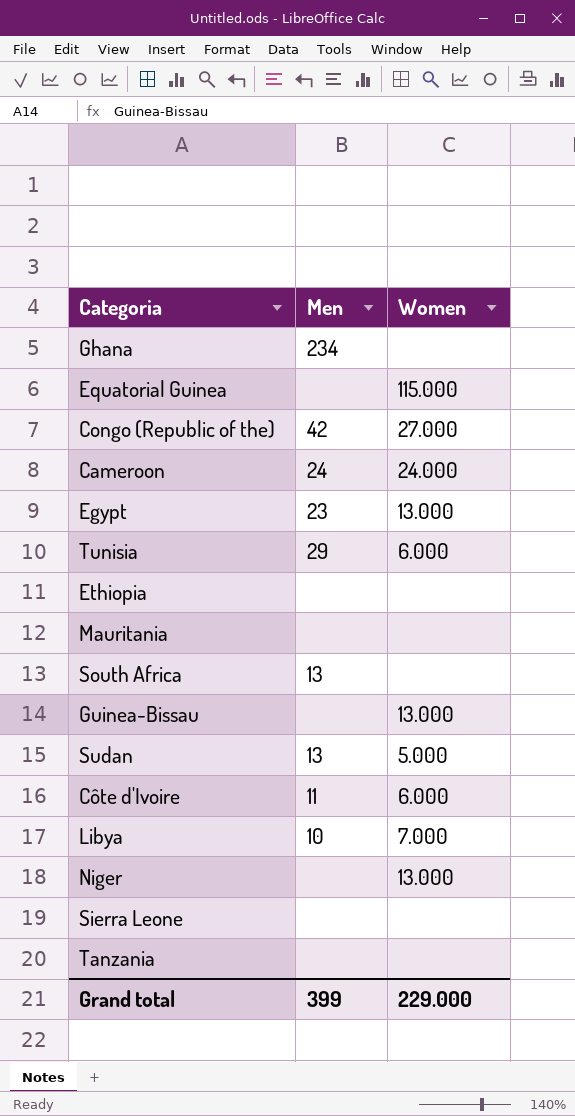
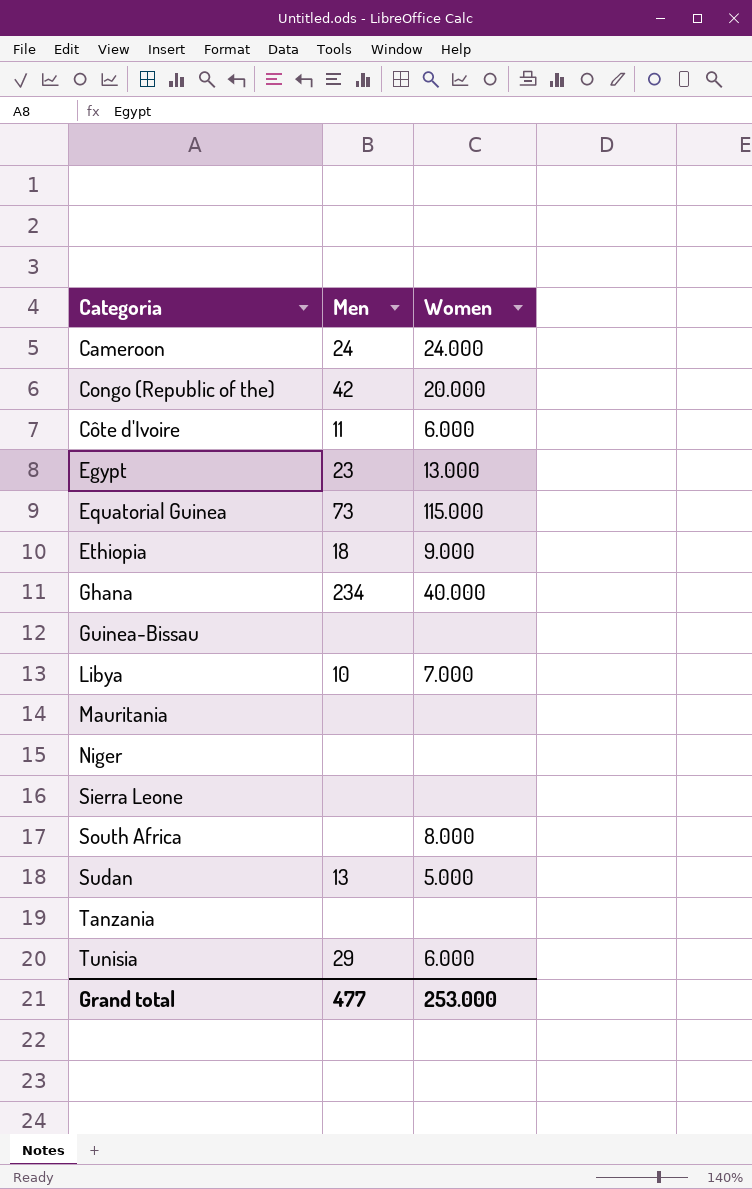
row order: none -> Categoria ascending
Congo (Republic of the) | Women: 27.000 -> 20.000
Equatorial Guinea | Men: none -> 73
Ethiopia | Men: none -> 18
Ethiopia | Women: none -> 9.000
Ghana | Women: none -> 40.000
Guinea-Bissau | Women: 13.000 -> none
Niger | Women: 13.000 -> none
South Africa | Men: 13 -> none
South Africa | Women: none -> 8.000
Grand total | Men: 399 -> 477
Grand total | Women: 229.000 -> 253.000

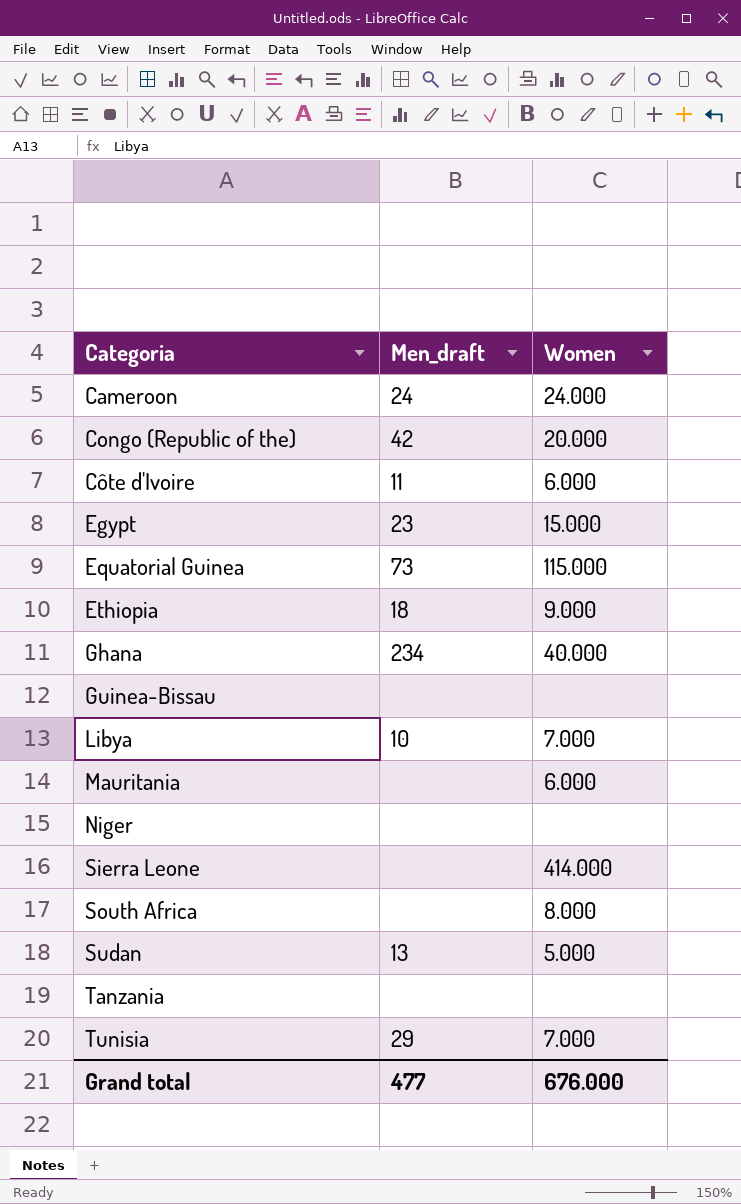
column name: Men -> Men_draft
Egypt | Women: 13.000 -> 15.000
Mauritania | Women: none -> 6.000
Sierra Leone | Women: none -> 414.000
Tunisia | Women: 6.000 -> 7.000
Grand total | Women: 253.000 -> 676.000

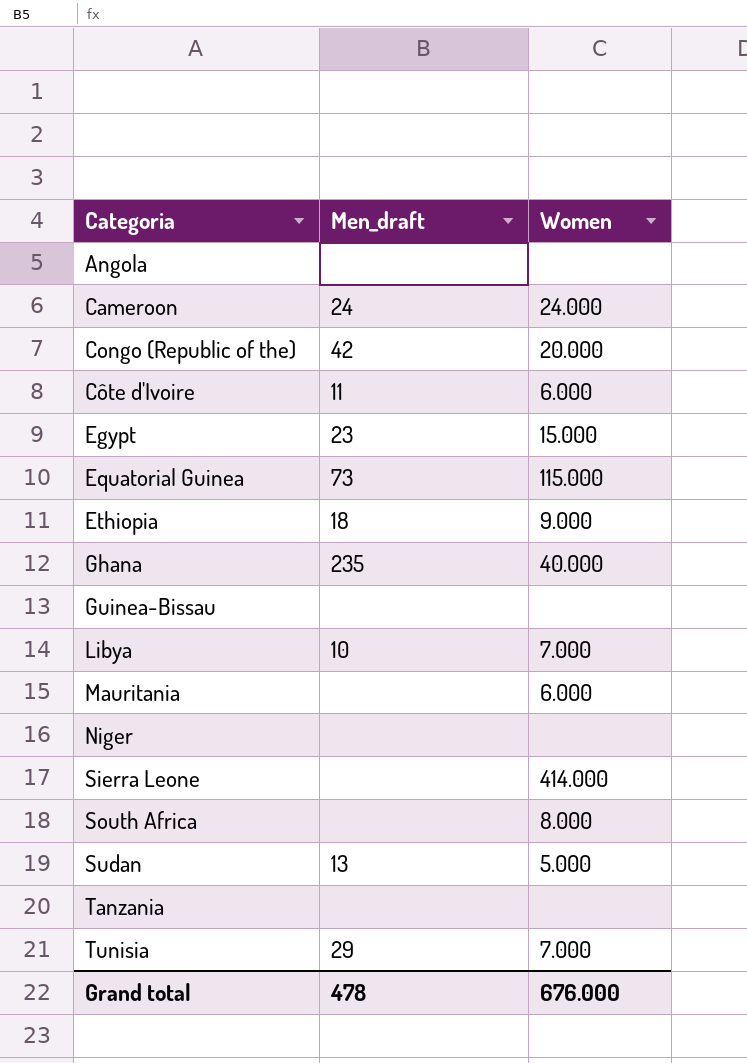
row Angola: none -> none | none
Ghana | Men_draft: 234 -> 235
Grand total | Men_draft: 477 -> 478

